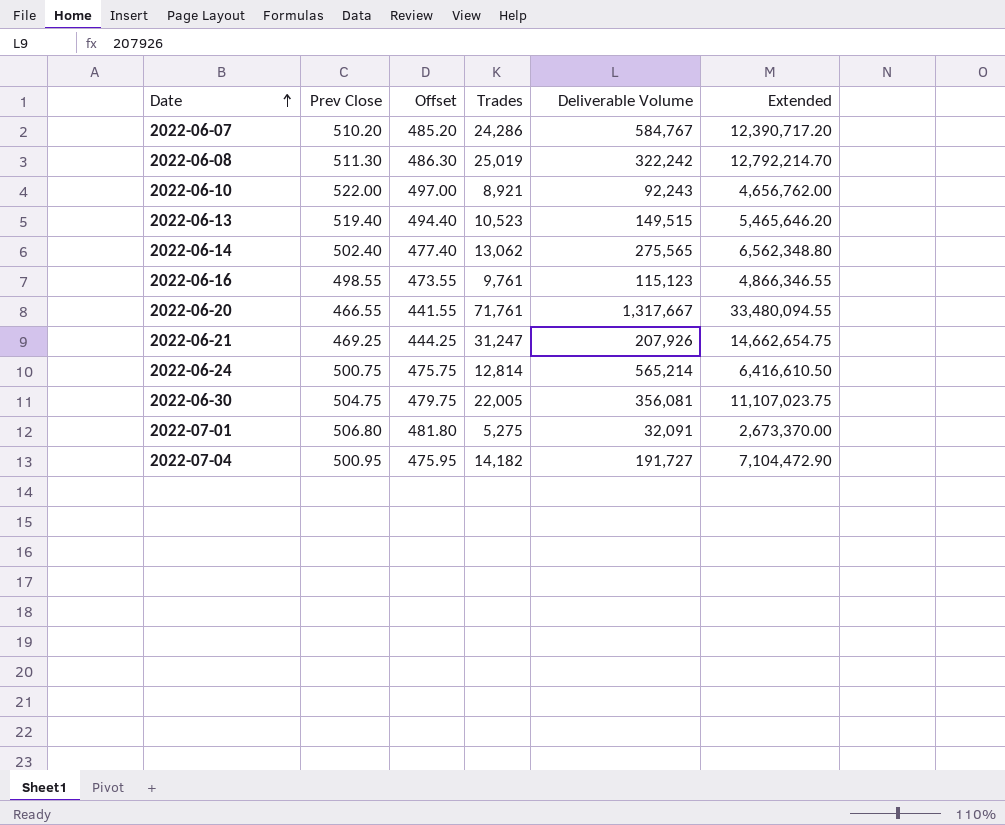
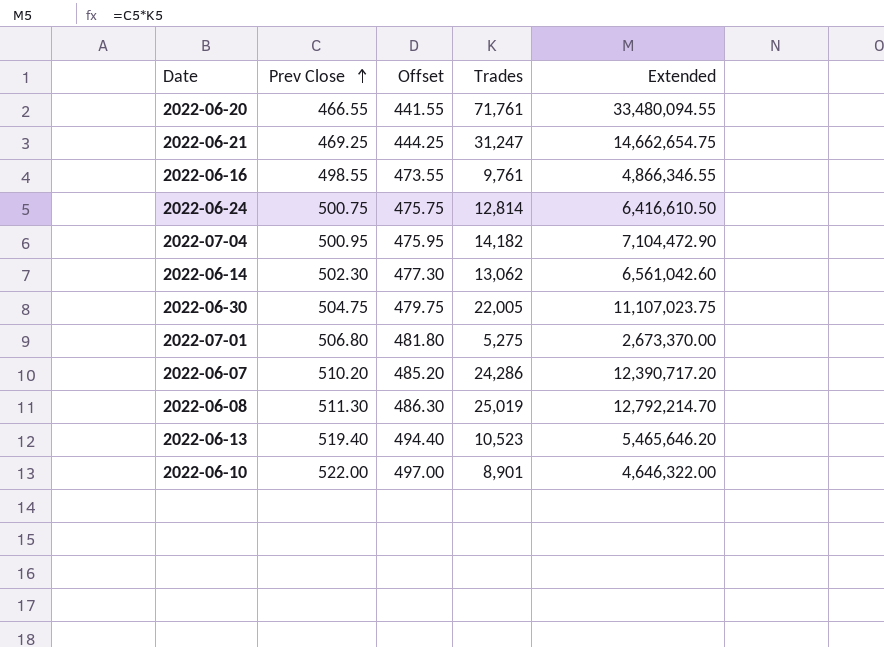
row order: Date ascending -> Prev Close ascending
column Deliverable Volume | position: 5 -> none
2022-06-14 | Prev Close: 502.40 -> 502.30
2022-06-14 | Offset: 477.40 -> 477.30
2022-06-14 | Extended: 6,562,348.80 -> 6,561,042.60
2022-06-10 | Trades: 8,921 -> 8,901
2022-06-10 | Extended: 4,656,762.00 -> 4,646,322.00

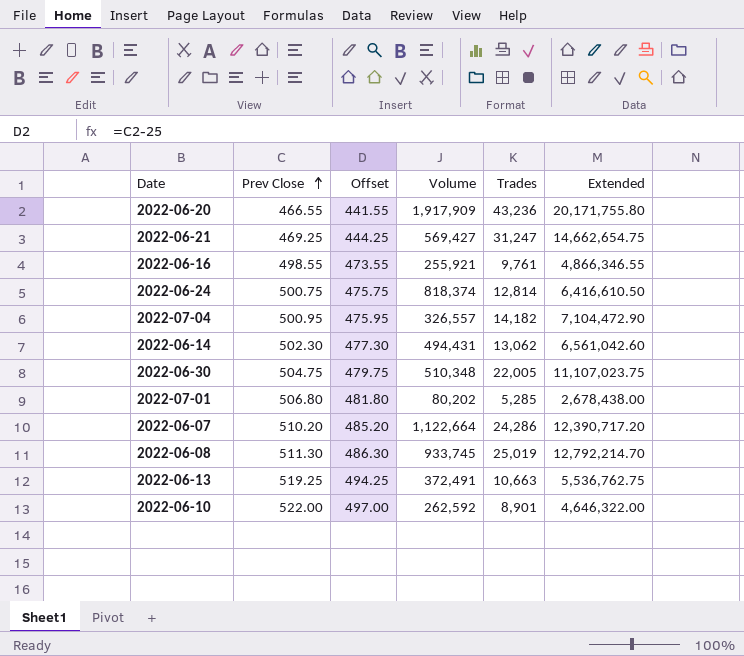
column Volume | position: none -> 4
2022-06-20 | Trades: 71,761 -> 43,236
2022-06-20 | Extended: 33,480,094.55 -> 20,171,755.80
2022-07-01 | Trades: 5,275 -> 5,285
2022-07-01 | Extended: 2,673,370.00 -> 2,678,438.00
2022-06-13 | Prev Close: 519.40 -> 519.25
2022-06-13 | Offset: 494.40 -> 494.25
2022-06-13 | Trades: 10,523 -> 10,663
2022-06-13 | Extended: 5,465,646.20 -> 5,536,762.75

